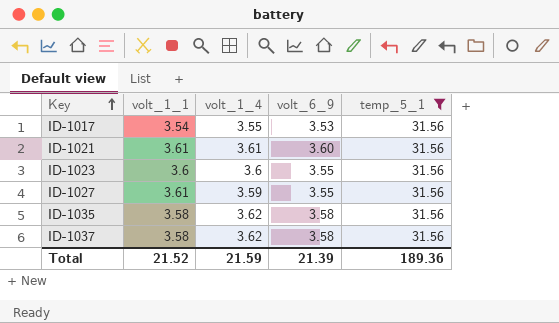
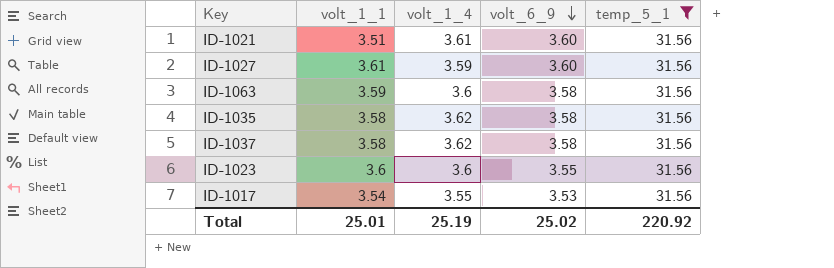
row order: Key ascending -> volt_6_9 descending
ID-1021 | volt_1_1: 3.61 -> 3.51
ID-1027 | volt_6_9: 3.55 -> 3.60
row ID-1063: none -> 3.59 | 3.6 | 3.58 | 31.56
Total | volt_1_1: 21.52 -> 25.01
Total | volt_1_4: 21.59 -> 25.19
Total | volt_6_9: 21.39 -> 25.02
Total | temp_5_1: 189.36 -> 220.92

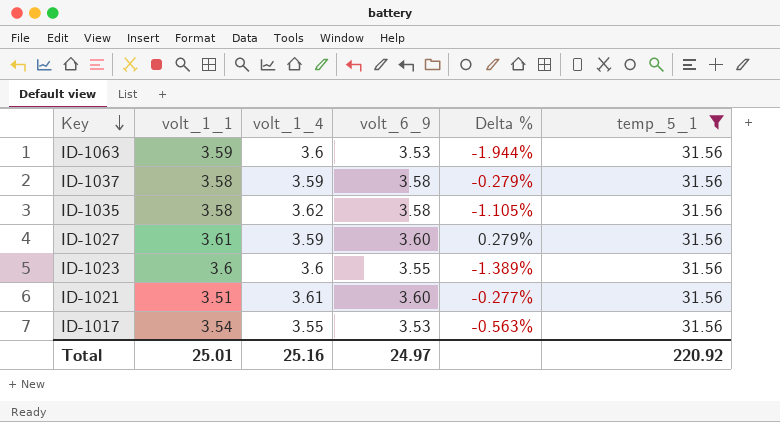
row order: volt_6_9 descending -> Key descending
column Delta % | formula: none -> ([volt_6_9] - [volt_1_4]) / [volt_1_4]
ID-1063 | volt_6_9: 3.58 -> 3.53
ID-1037 | volt_1_4: 3.62 -> 3.59
Total | volt_1_4: 25.19 -> 25.16
Total | volt_6_9: 25.02 -> 24.97

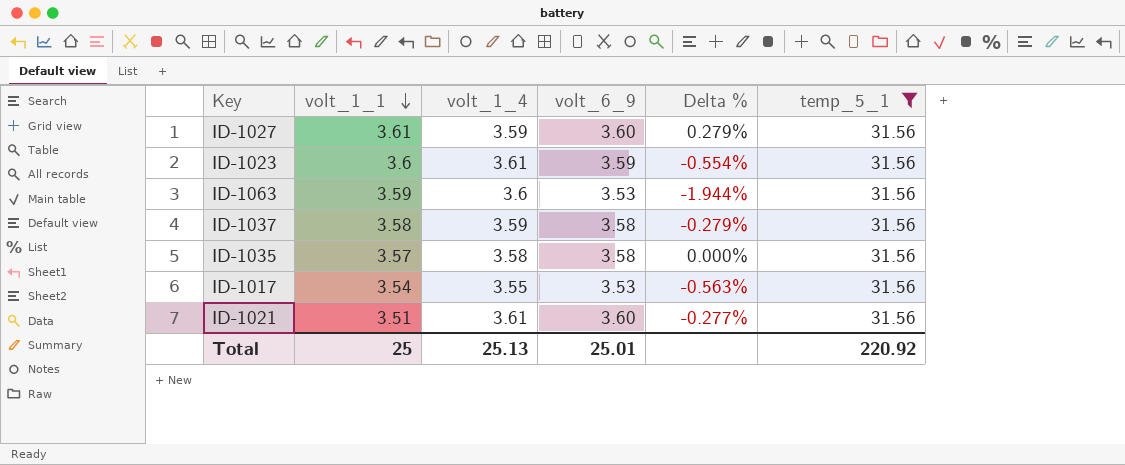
row order: Key descending -> volt_1_1 descending
ID-1023 | volt_1_4: 3.6 -> 3.61
ID-1023 | volt_6_9: 3.55 -> 3.59
ID-1023 | Delta %: -1.389% -> -0.554%
ID-1035 | volt_1_1: 3.58 -> 3.57
ID-1035 | volt_1_4: 3.62 -> 3.58
ID-1035 | Delta %: -1.105% -> 0.000%
Total | volt_1_1: 25.01 -> 25
Total | volt_1_4: 25.16 -> 25.13
Total | volt_6_9: 24.97 -> 25.01

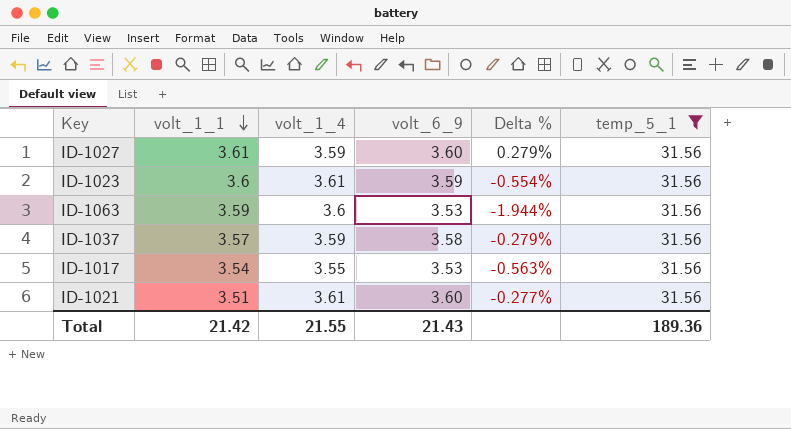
row ID-1035: 3.57 | 3.58 | 3.58 | 0.000% | 31.56 -> none
ID-1037 | volt_1_1: 3.58 -> 3.57
Total | volt_1_1: 25 -> 21.42
Total | volt_1_4: 25.13 -> 21.55
Total | volt_6_9: 25.01 -> 21.43
Total | temp_5_1: 220.92 -> 189.36

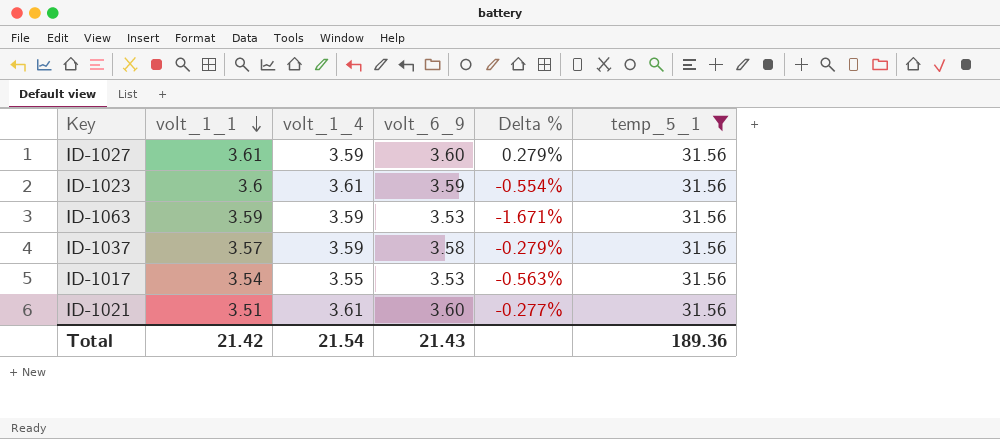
ID-1063 | volt_1_4: 3.6 -> 3.59
ID-1063 | Delta %: -1.944% -> -1.671%
Total | volt_1_4: 21.55 -> 21.54

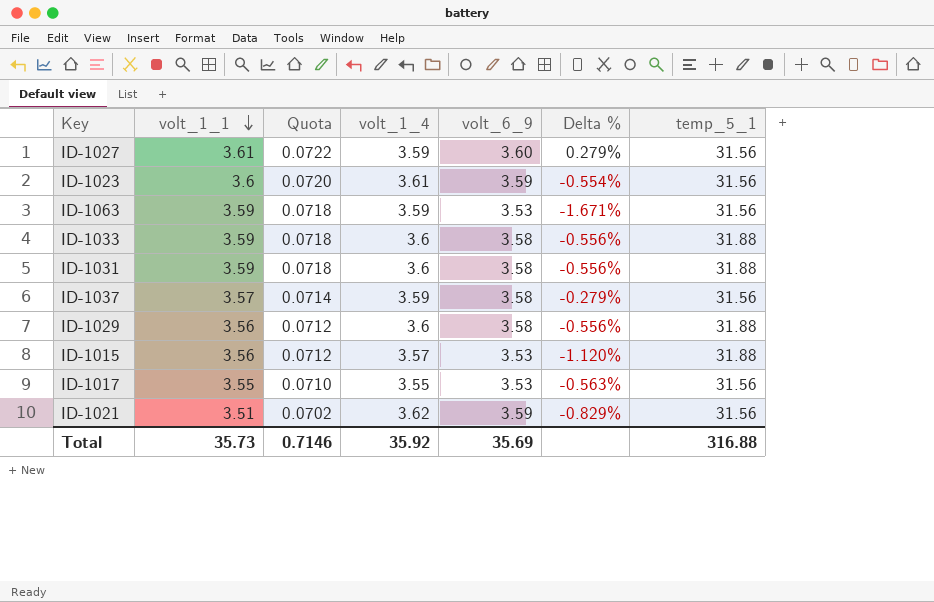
filter: temp_5_1 = 31.56 -> none
column Quota | formula: none -> [volt_1_1] * 0.02
ID-1017 | volt_1_1: 3.54 -> 3.55
ID-1021 | volt_1_4: 3.61 -> 3.62
ID-1021 | volt_6_9: 3.60 -> 3.59
ID-1021 | Delta %: -0.277% -> -0.829%
Total | volt_1_1: 21.42 -> 35.73
Total | volt_1_4: 21.54 -> 35.92
Total | volt_6_9: 21.43 -> 35.69
Total | temp_5_1: 189.36 -> 316.88

